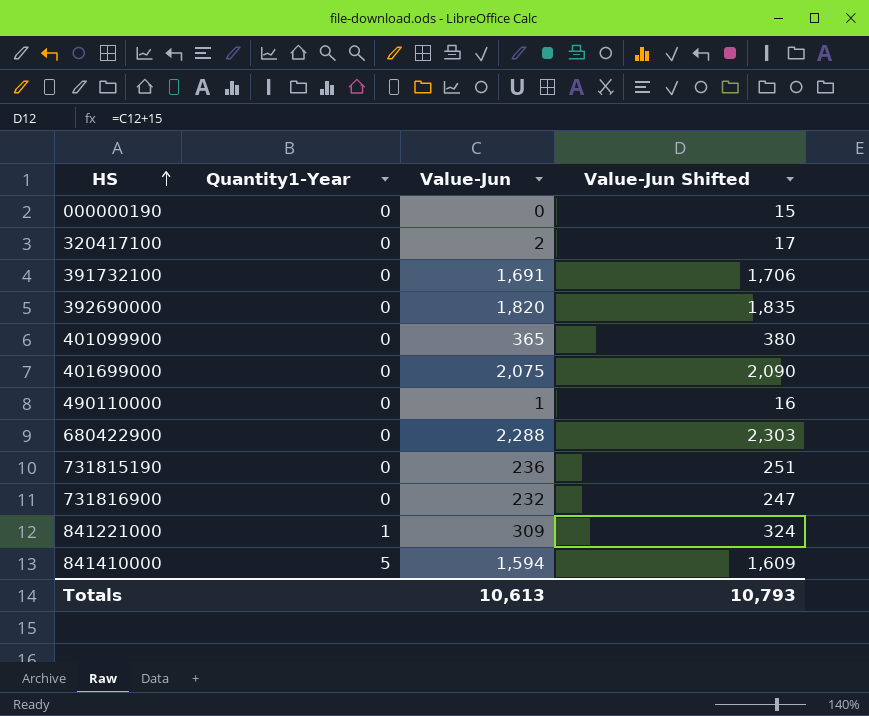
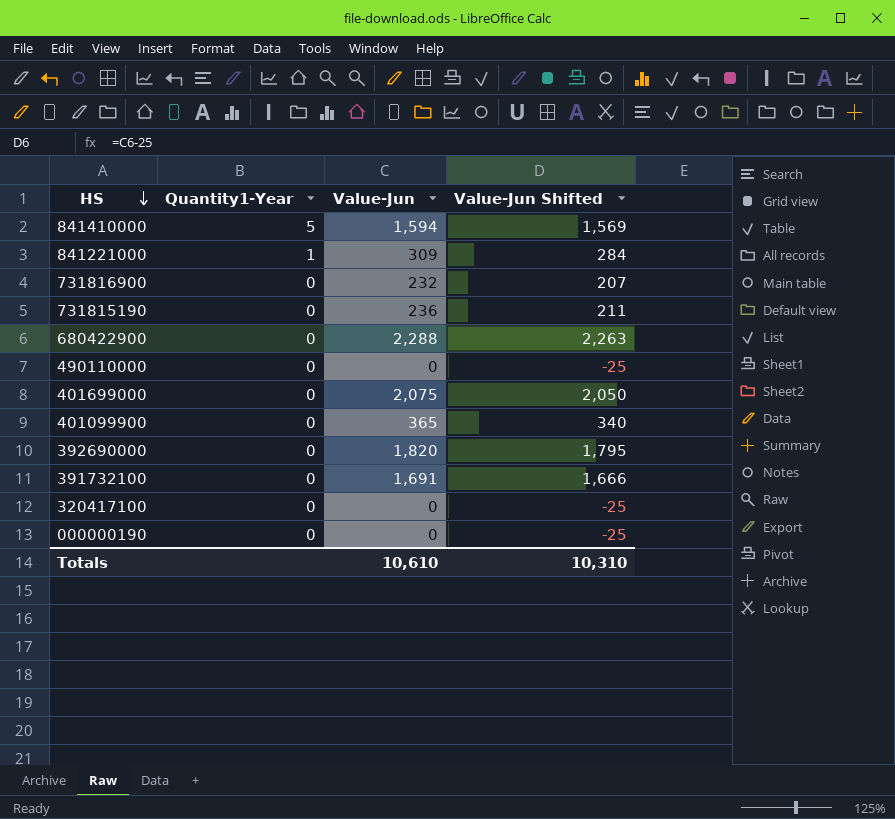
row order: HS ascending -> HS descending
column Value-Jun Shifted | formula: [Value-Jun] + 15 -> [Value-Jun] - 25
490110000 | Value-Jun: 1 -> 0
320417100 | Value-Jun: 2 -> 0
Totals | Value-Jun: 10,613 -> 10,610
Totals | Value-Jun Shifted: 10,793 -> 10,310

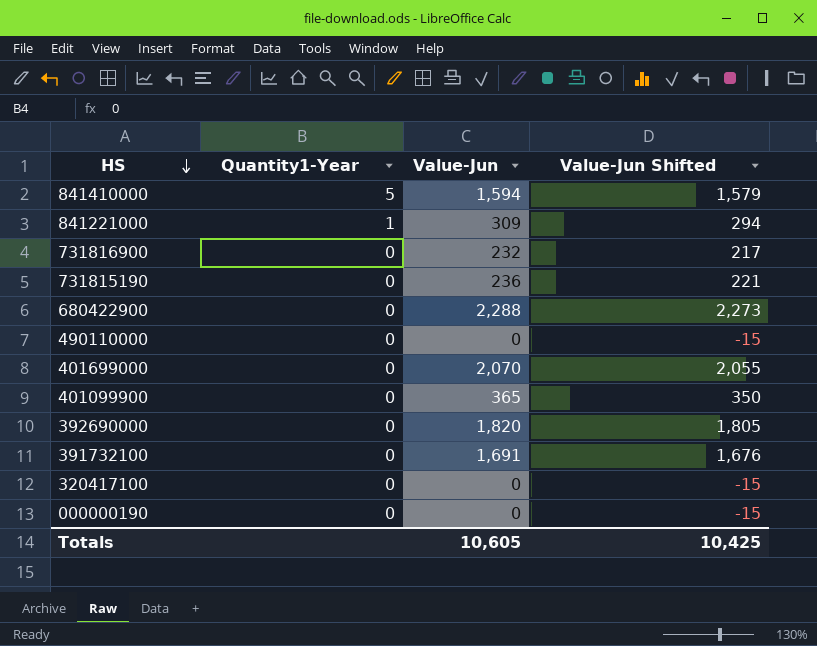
column Value-Jun Shifted | formula: [Value-Jun] - 25 -> [Value-Jun] - 15
401699000 | Value-Jun: 2,075 -> 2,070
Totals | Value-Jun: 10,610 -> 10,605
Totals | Value-Jun Shifted: 10,310 -> 10,425

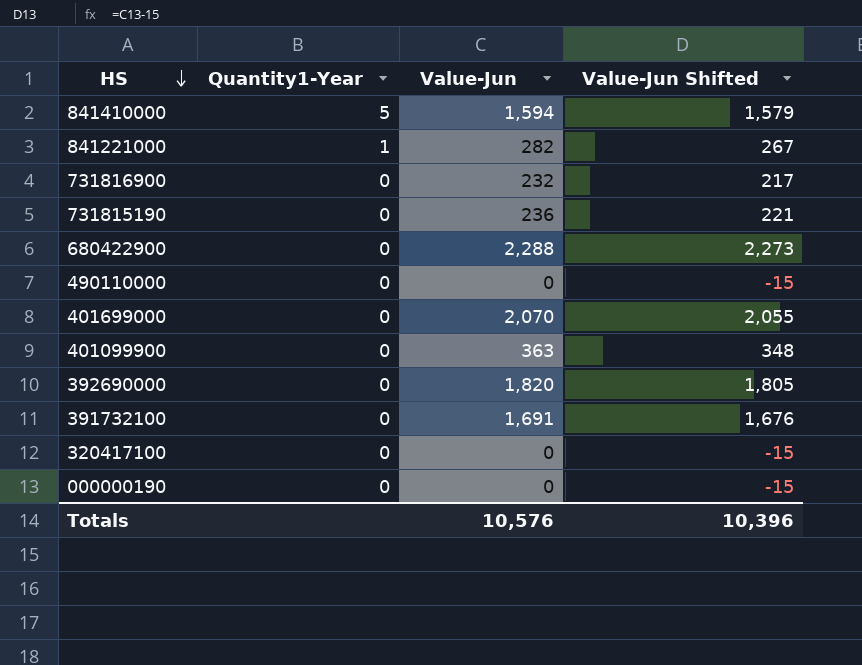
841221000 | Value-Jun: 309 -> 282
841221000 | Value-Jun Shifted: 294 -> 267
401099900 | Value-Jun: 365 -> 363
401099900 | Value-Jun Shifted: 350 -> 348
Totals | Value-Jun: 10,605 -> 10,576
Totals | Value-Jun Shifted: 10,425 -> 10,396

